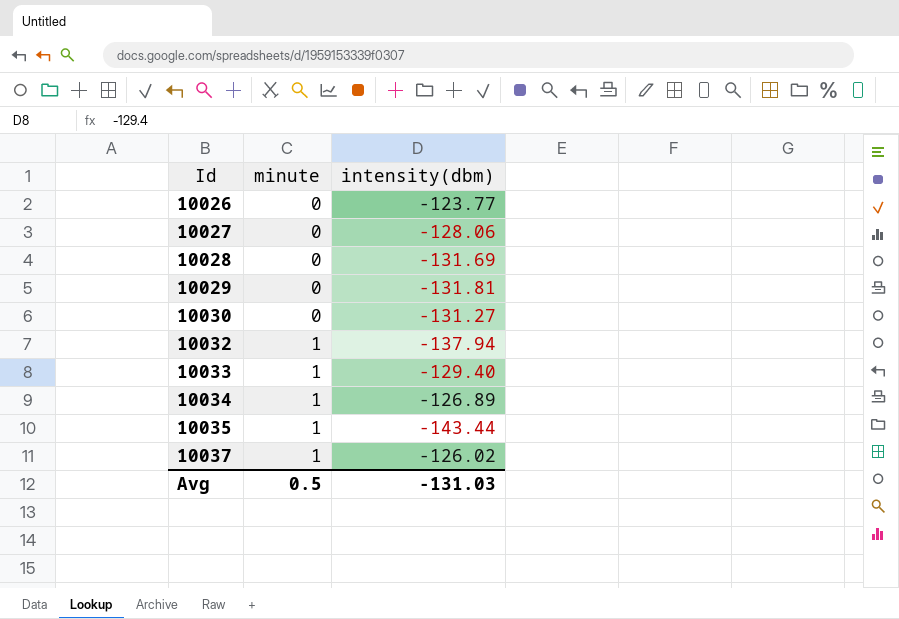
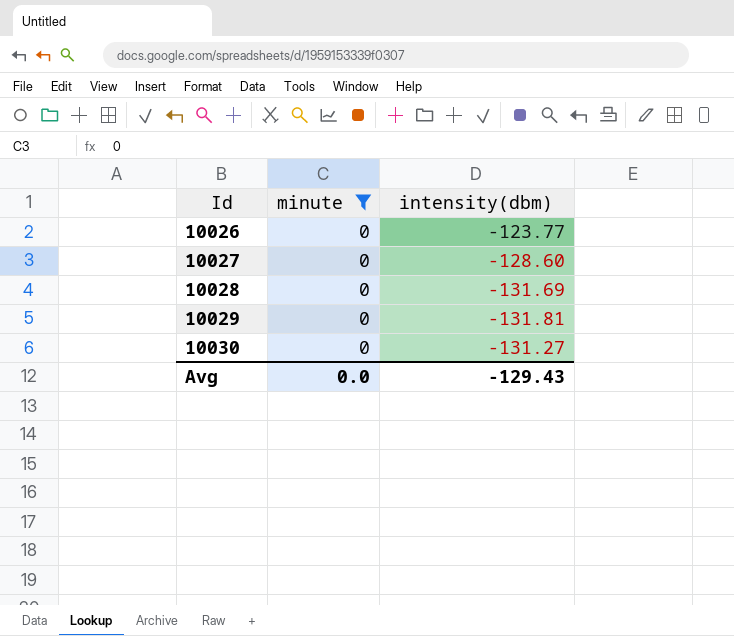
filter: none -> minute = 0
10027 | intensity(dbm): -128.06 -> -128.60
Avg | minute: 0.5 -> 0.0
Avg | intensity(dbm): -131.03 -> -129.43

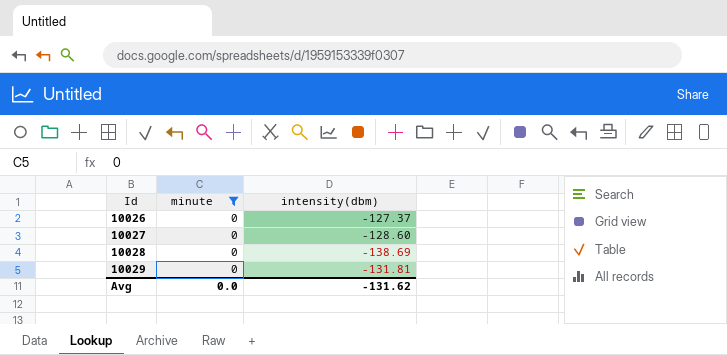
row 10030: 0 | -131.27 -> none
10026 | intensity(dbm): -123.77 -> -127.37
10028 | intensity(dbm): -131.69 -> -138.69
Avg | intensity(dbm): -129.43 -> -131.62

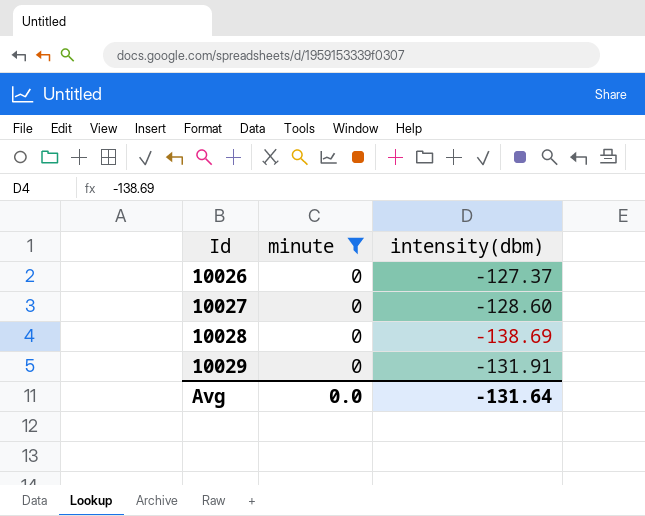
10029 | intensity(dbm): -131.81 -> -131.91
Avg | intensity(dbm): -131.62 -> -131.64

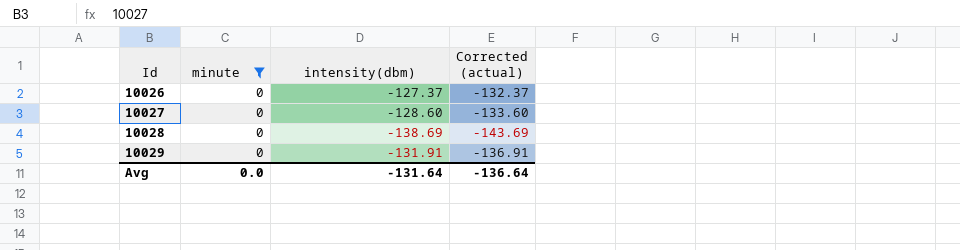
column Corrected (actual) | formula: none -> [intensity(dbm)] - 5

